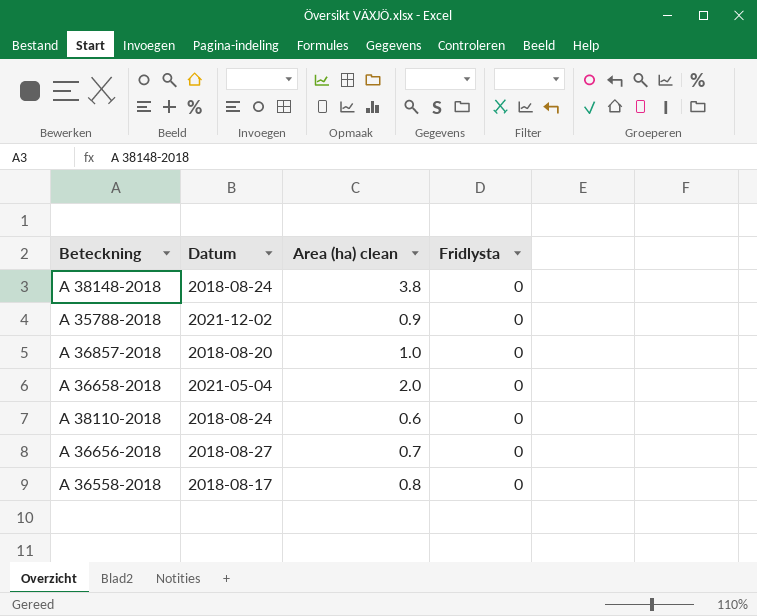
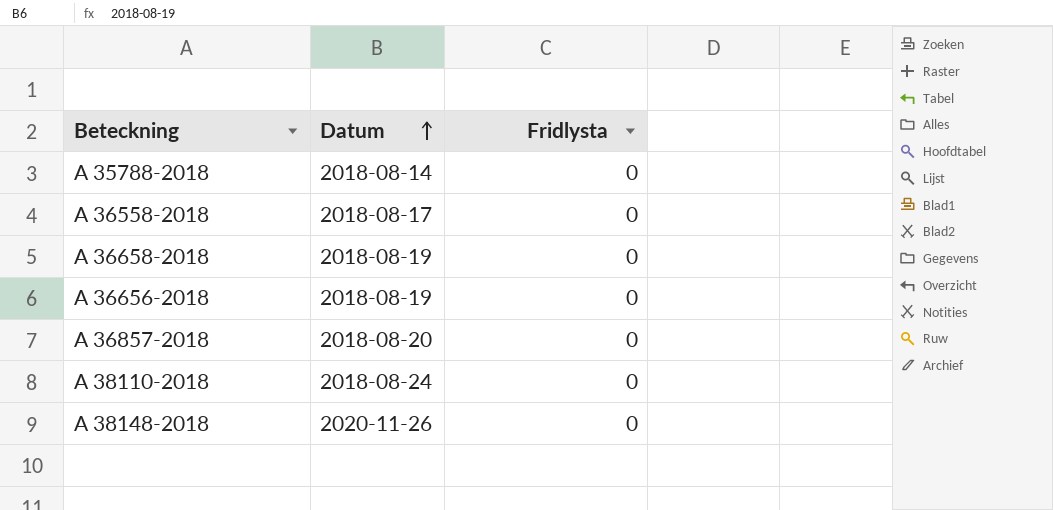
row order: none -> Datum ascending
column Area (ha) clean | position: 3 -> none
A 35788-2018 | Datum: 2021-12-02 -> 2018-08-14
A 36658-2018 | Datum: 2021-05-04 -> 2018-08-19
A 36656-2018 | Datum: 2018-08-27 -> 2018-08-19
A 38148-2018 | Datum: 2018-08-24 -> 2020-11-26

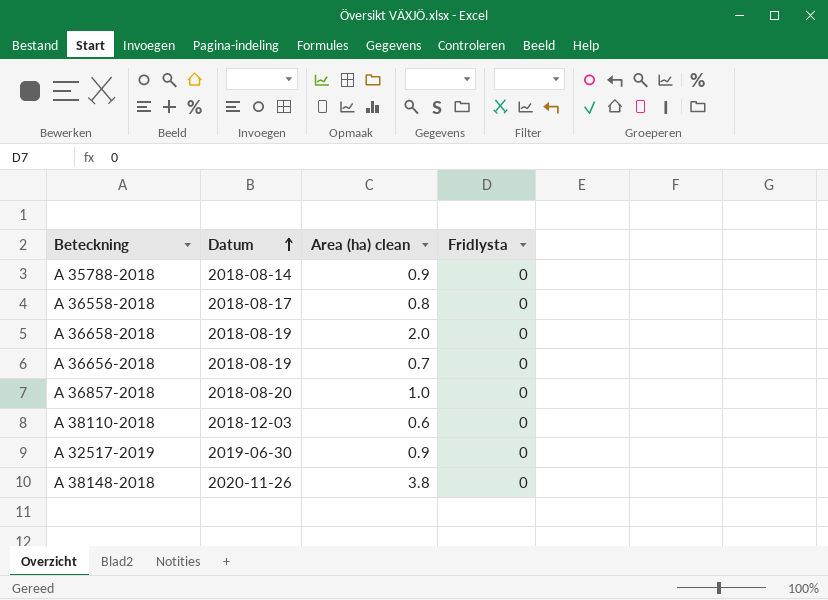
column Area (ha) clean | position: none -> 3
A 38110-2018 | Datum: 2018-08-24 -> 2018-12-03
row A 32517-2019: none -> 2019-06-30 | 0.9 | 0

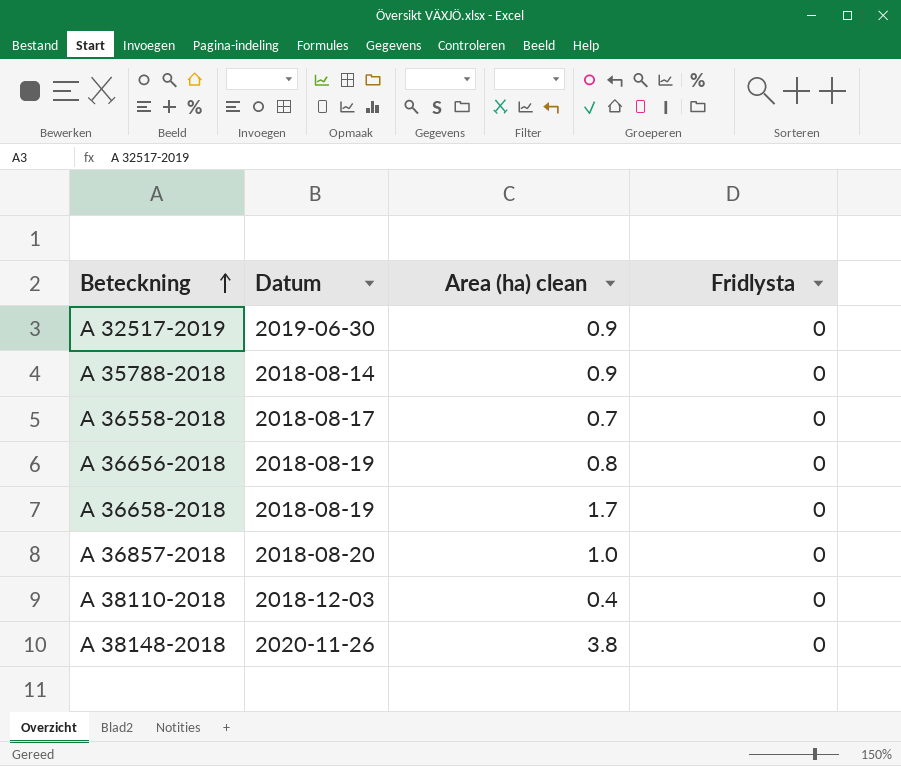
row order: Datum ascending -> Beteckning ascending
A 36558-2018 | Area (ha) clean: 0.8 -> 0.7
A 36656-2018 | Area (ha) clean: 0.7 -> 0.8
A 36658-2018 | Area (ha) clean: 2.0 -> 1.7
A 38110-2018 | Area (ha) clean: 0.6 -> 0.4

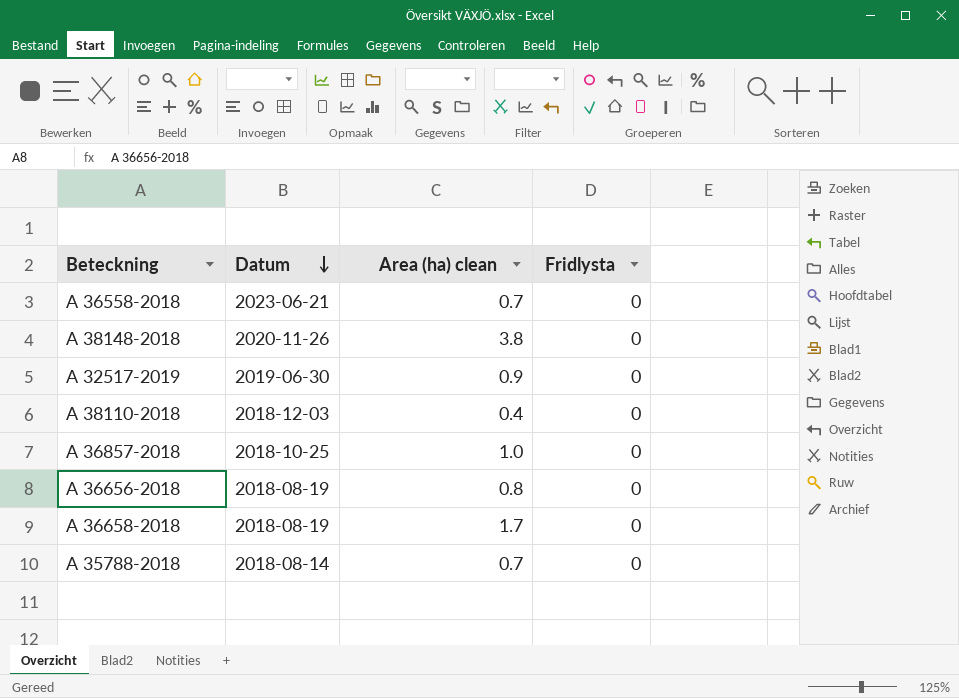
row order: Beteckning ascending -> Datum descending
A 36558-2018 | Datum: 2018-08-17 -> 2023-06-21
A 36857-2018 | Datum: 2018-08-20 -> 2018-10-25
A 35788-2018 | Area (ha) clean: 0.9 -> 0.7

